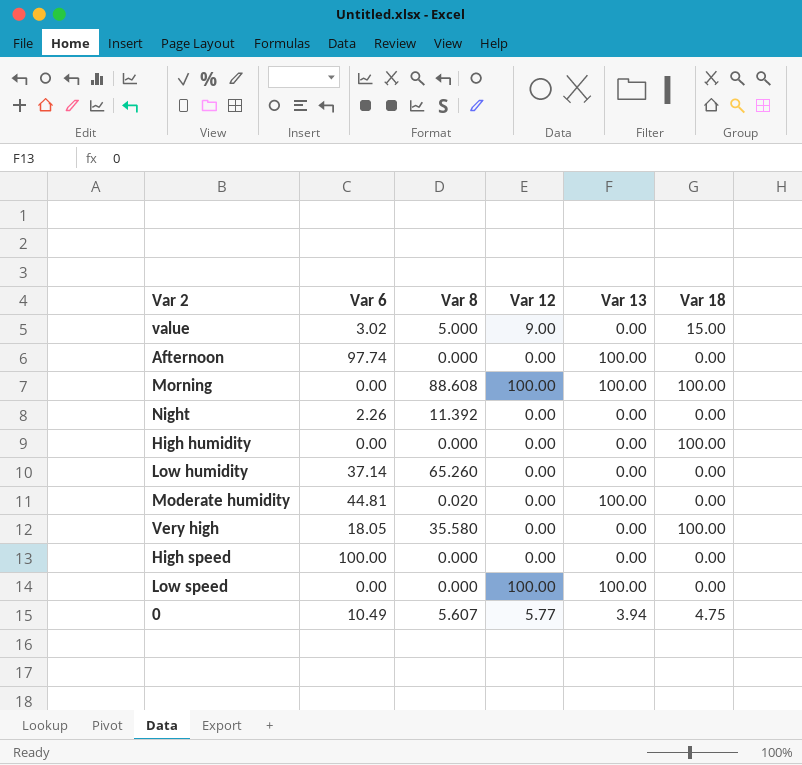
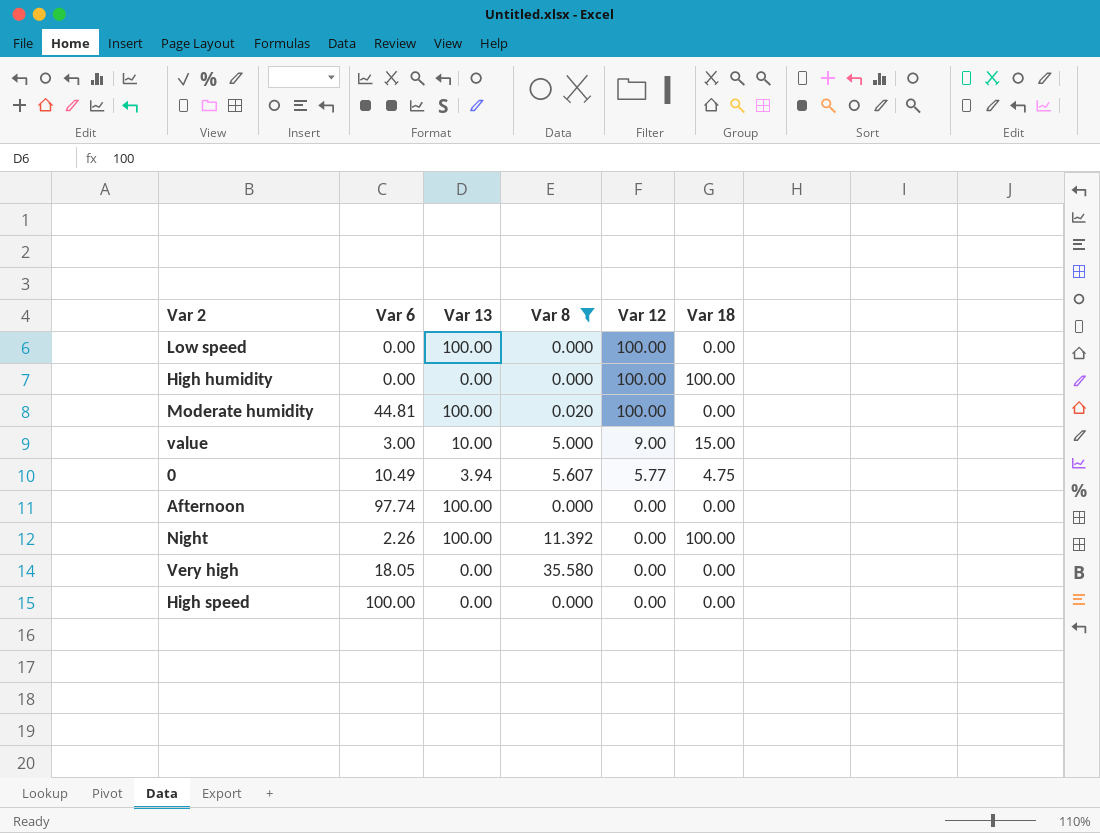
filter: none -> Var 8 <= 35.580
row order: none -> Var 12 descending
column Var 13 | position: 5 -> 3
High humidity | Var 12: 0.00 -> 100.00
Moderate humidity | Var 12: 0.00 -> 100.00
value | Var 6: 3.02 -> 3.00
value | Var 13: 0.00 -> 10.00
Night | Var 13: 0.00 -> 100.00
Night | Var 18: 0.00 -> 100.00
Very high | Var 18: 100.00 -> 0.00

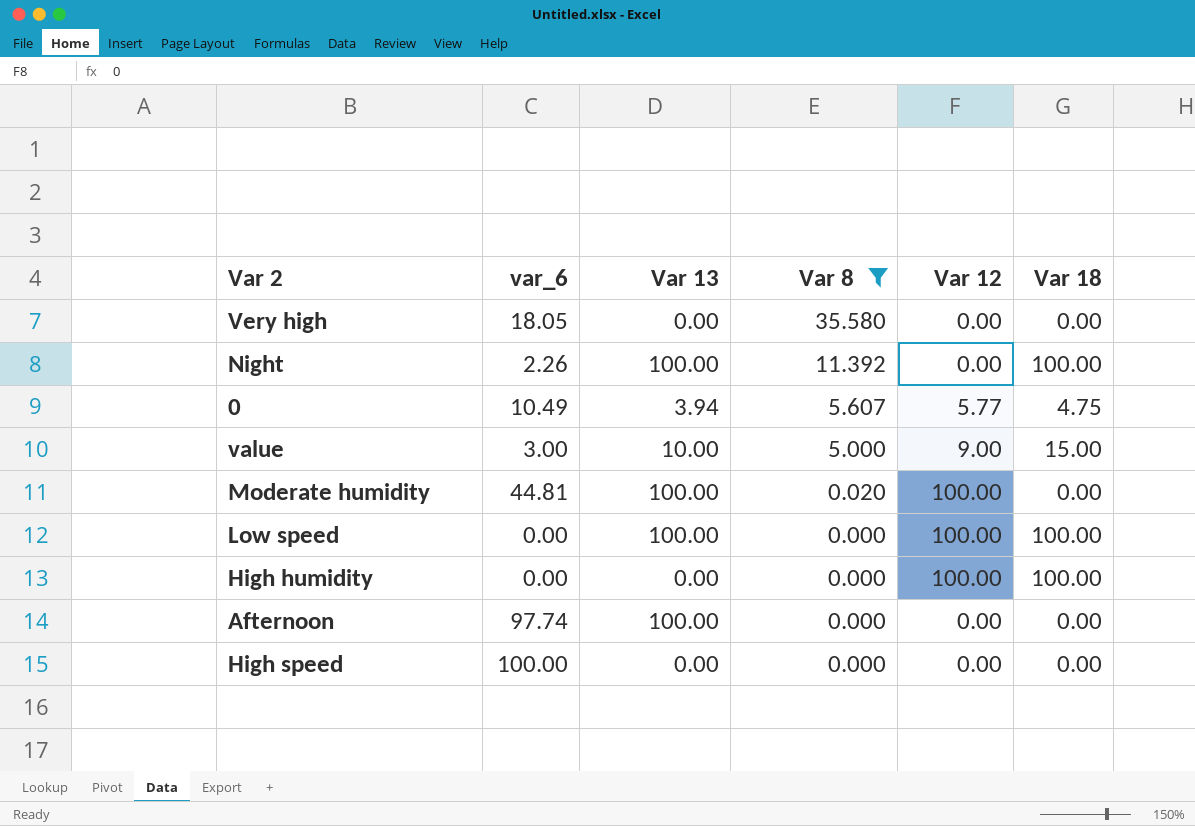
row order: Var 12 descending -> Var 8 descending
column name: Var 6 -> var_6
Low speed | Var 18: 0.00 -> 100.00

